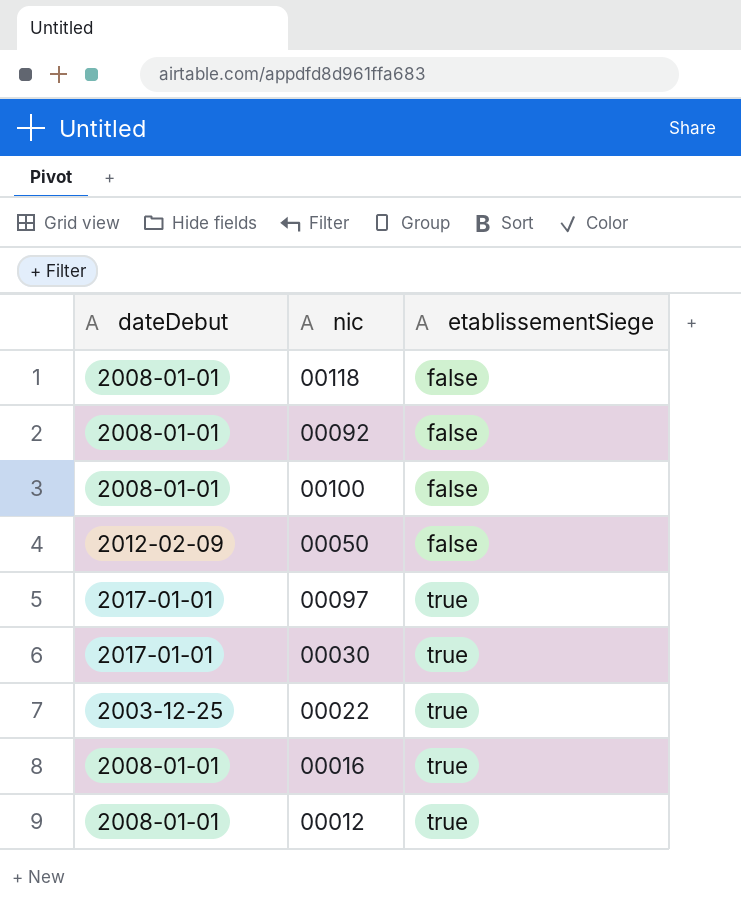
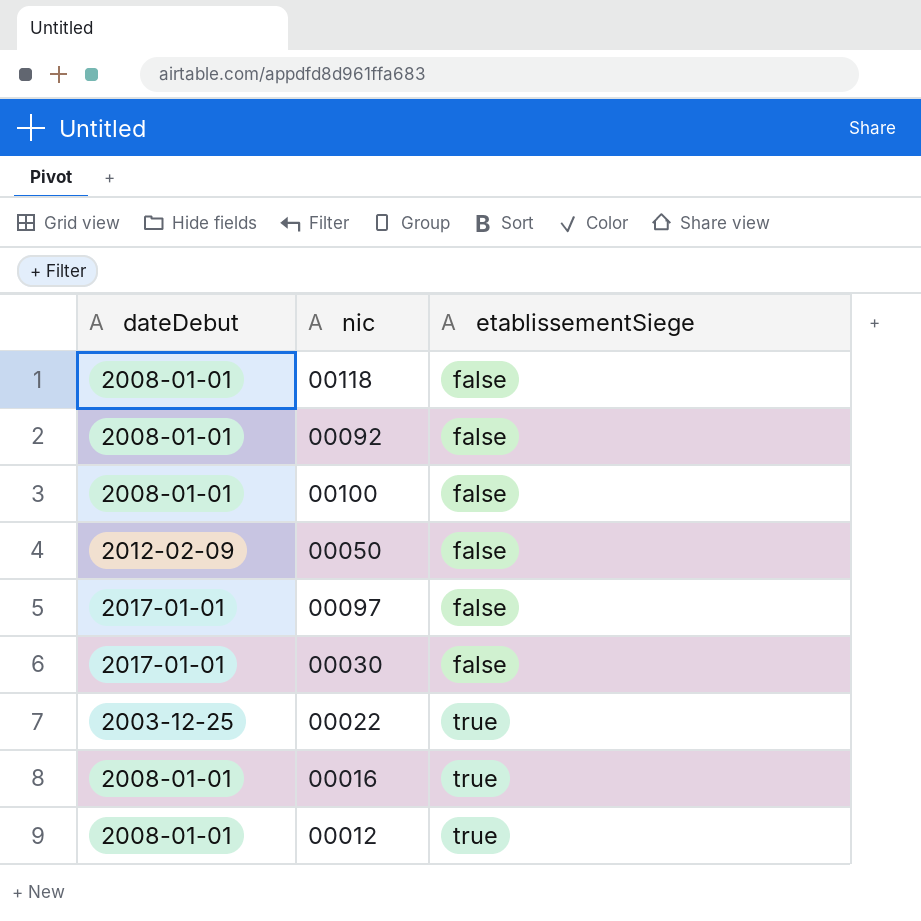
00097 | etablissementSiege: true -> false
00030 | etablissementSiege: true -> false

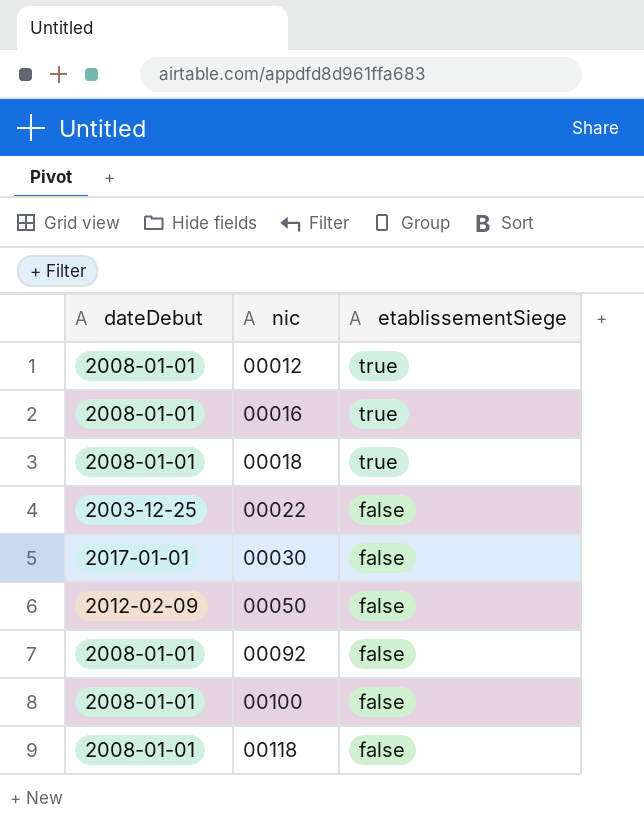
row order: etablissementSiege ascending -> nic ascending
row 00097: 2017-01-01 | false -> none
row 00018: none -> 2008-01-01 | true
00022 | etablissementSiege: true -> false

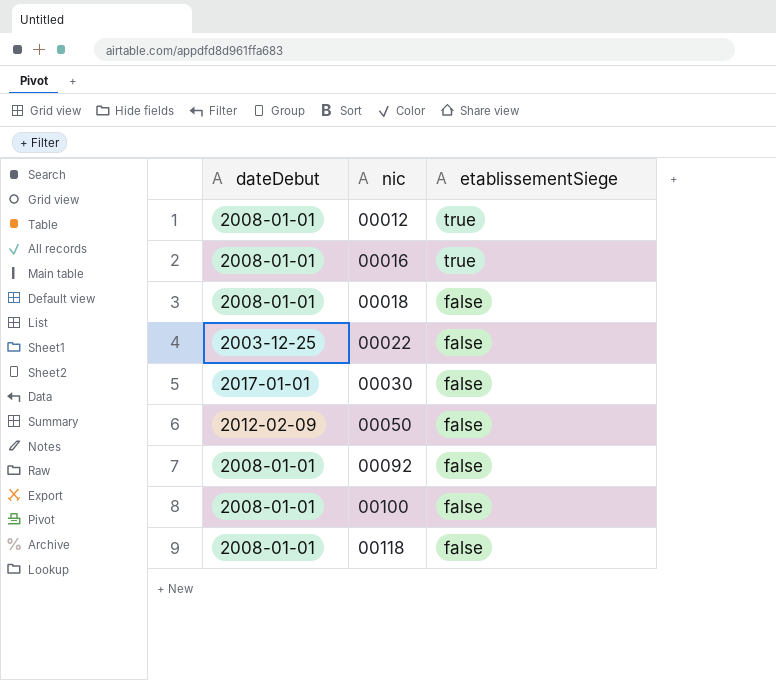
00018 | etablissementSiege: true -> false

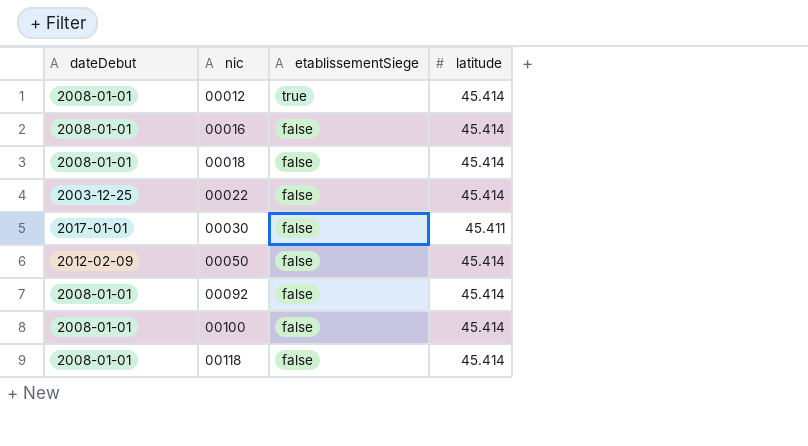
column latitude | position: none -> 4
00016 | etablissementSiege: true -> false

